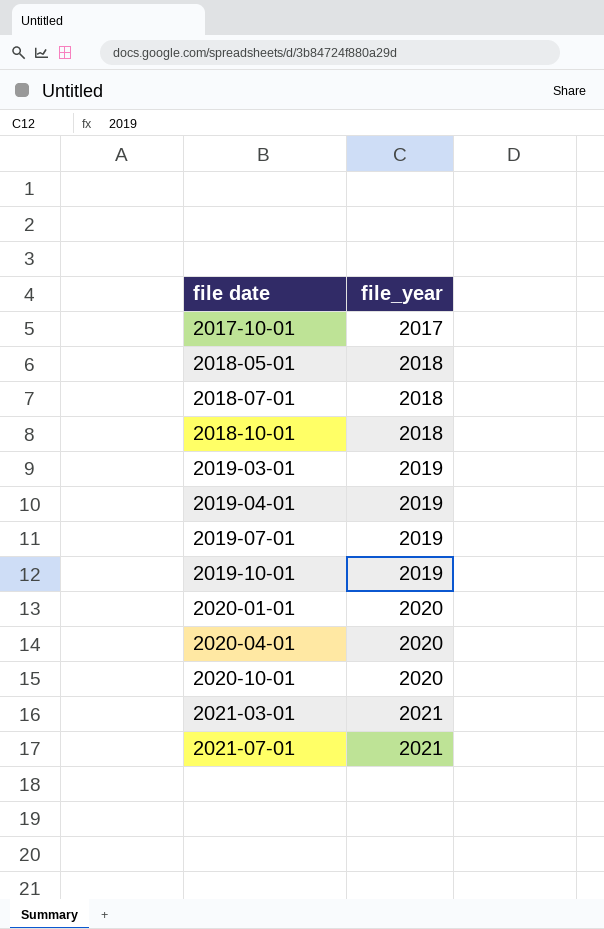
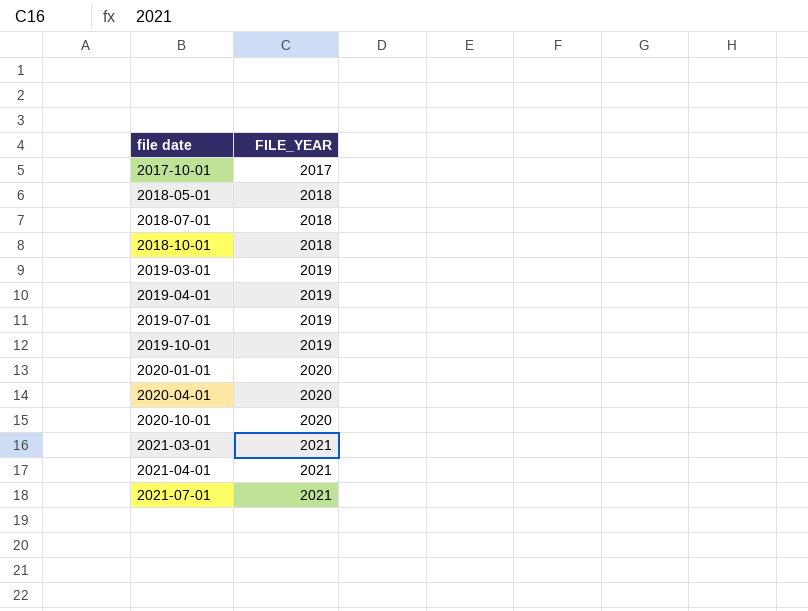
column name: file_year -> FILE_YEAR
row 2021-04-01: none -> 2021

